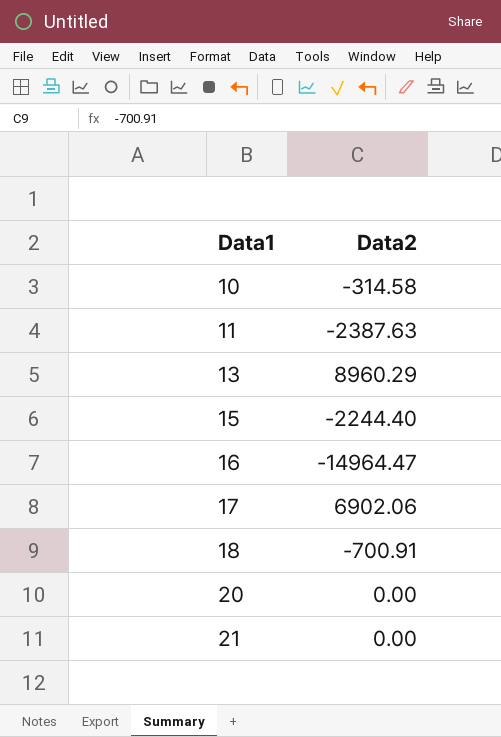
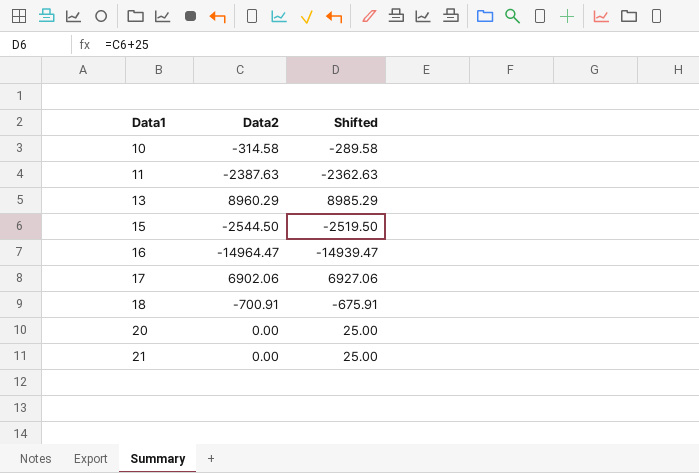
column Shifted | formula: none -> [Data2] + 25
15 | Data2: -2244.40 -> -2544.50

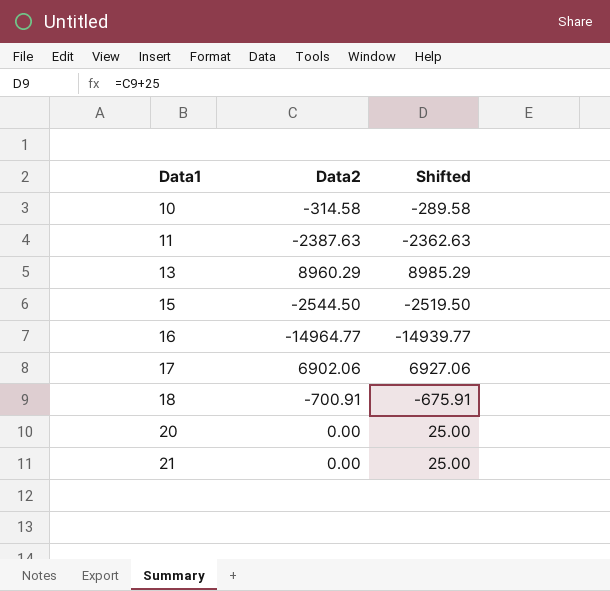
16 | Data2: -14964.47 -> -14964.77
16 | Shifted: -14939.47 -> -14939.77

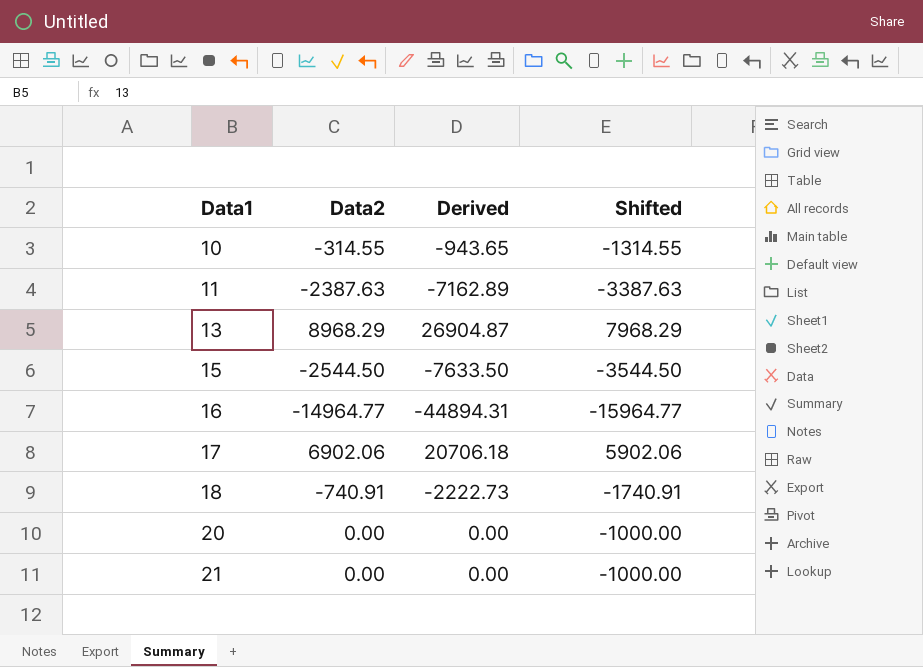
column Derived | formula: none -> [Data2] * 3
column Shifted | formula: [Data2] + 25 -> [Data2] - 1000
10 | Data2: -314.58 -> -314.55
13 | Data2: 8960.29 -> 8968.29
18 | Data2: -700.91 -> -740.91

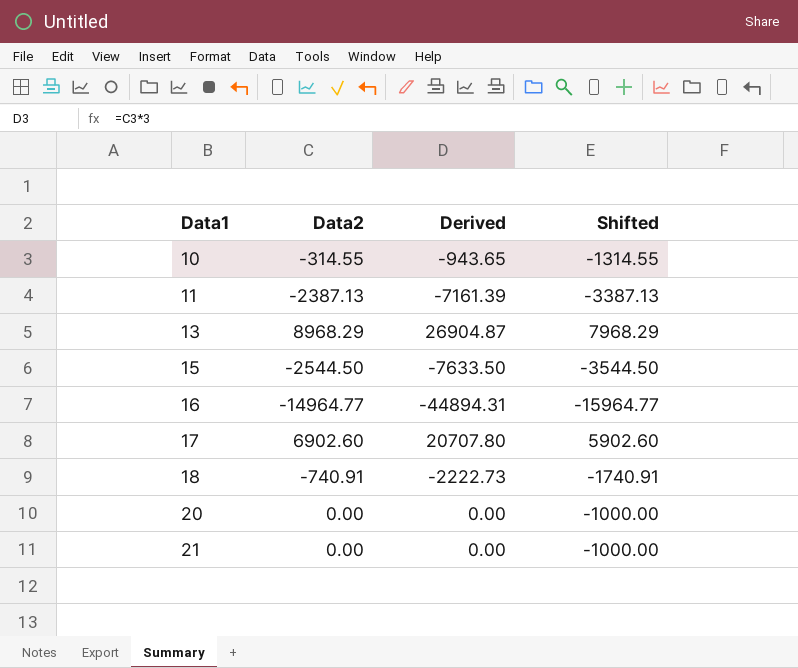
11 | Data2: -2387.63 -> -2387.13
11 | Derived: -7162.89 -> -7161.39
11 | Shifted: -3387.63 -> -3387.13
17 | Data2: 6902.06 -> 6902.60
17 | Derived: 20706.18 -> 20707.80
17 | Shifted: 5902.06 -> 5902.60

